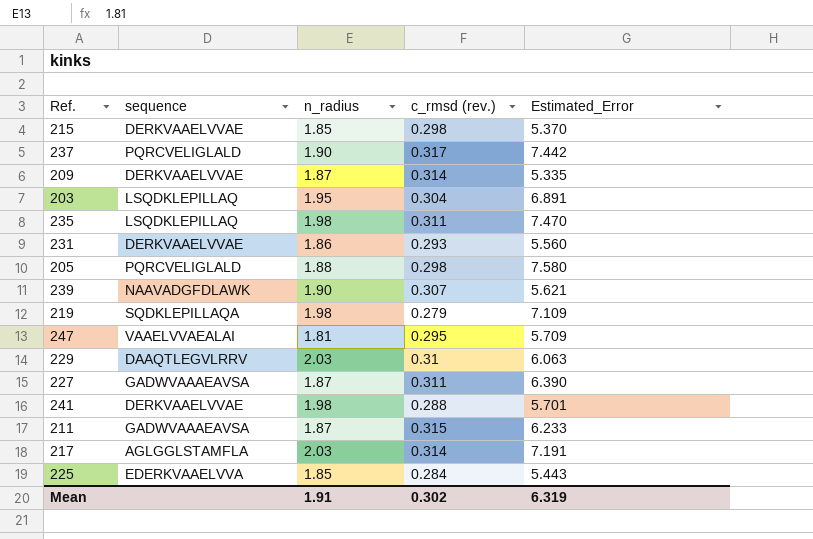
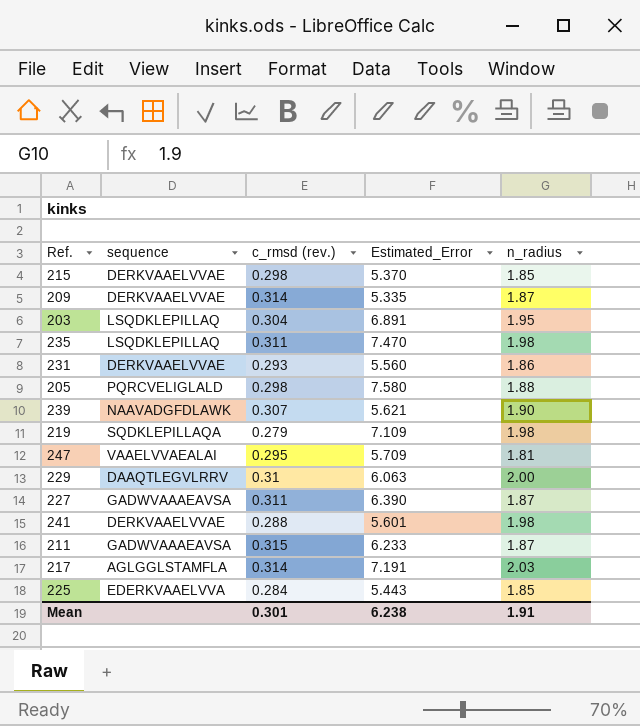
column n_radius | position: 3 -> 5
row 237: PQRCVELIGLALD | 1.90 | 0.317 | 7.442 -> none
229 | n_radius: 2.03 -> 2.00
241 | Estimated_Error: 5.701 -> 5.601
Mean | c_rmsd (rev.): 0.302 -> 0.301
Mean | Estimated_Error: 6.319 -> 6.238

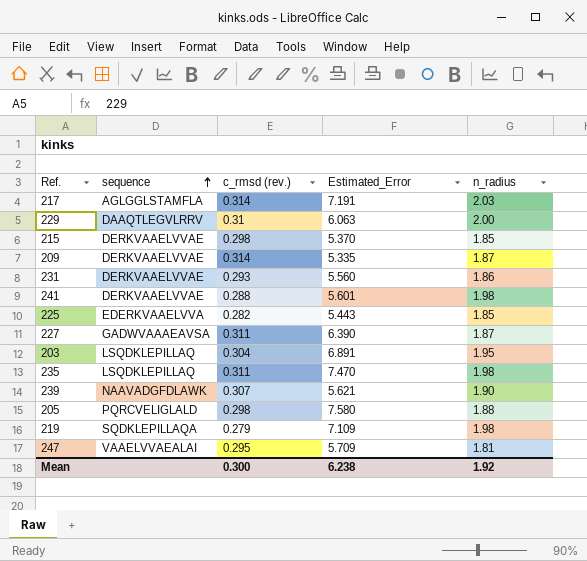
row order: none -> sequence ascending
row 211: GADWVAAAEAVSA | 0.315 | 6.233 | 1.87 -> none
225 | c_rmsd (rev.): 0.284 -> 0.282
Mean | c_rmsd (rev.): 0.301 -> 0.300
Mean | n_radius: 1.91 -> 1.92

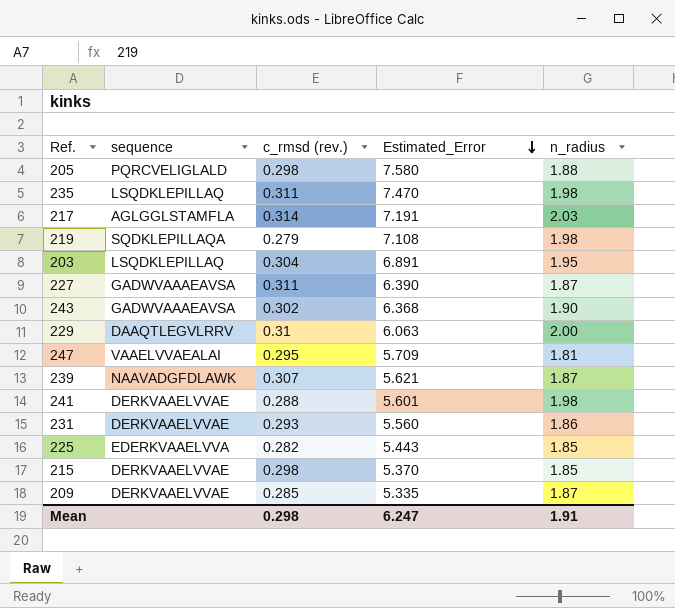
row order: sequence ascending -> Estimated_Error descending
219 | Estimated_Error: 7.109 -> 7.108
row 243: none -> GADWVAAAEAVSA | 0.302 | 6.368 | 1.90
239 | n_radius: 1.90 -> 1.87
209 | c_rmsd (rev.): 0.314 -> 0.285
Mean | c_rmsd (rev.): 0.300 -> 0.298
Mean | Estimated_Error: 6.238 -> 6.247
Mean | n_radius: 1.92 -> 1.91

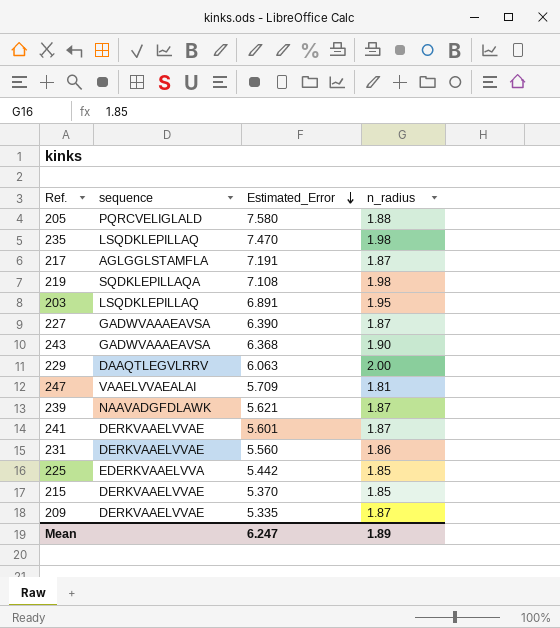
column c_rmsd (rev.) | position: 3 -> none
217 | n_radius: 2.03 -> 1.87
241 | n_radius: 1.98 -> 1.87
225 | Estimated_Error: 5.443 -> 5.442
Mean | n_radius: 1.91 -> 1.89

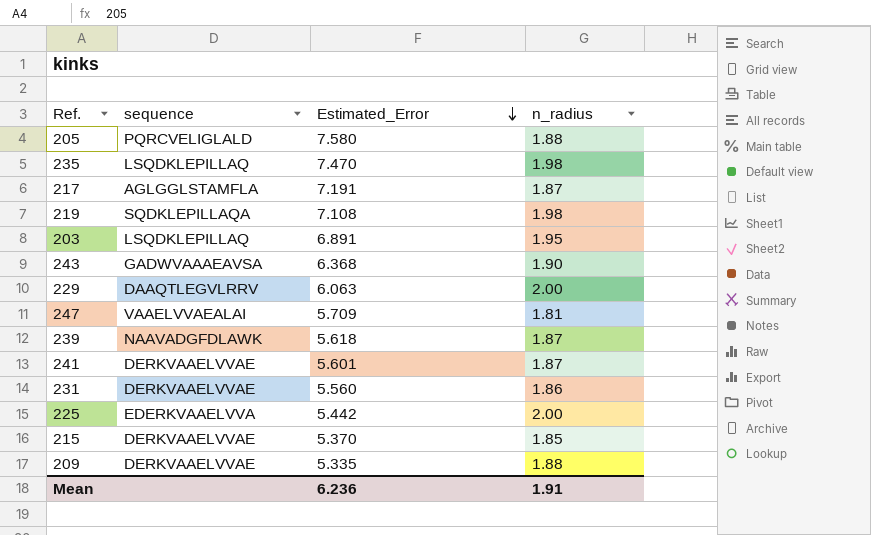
row 227: GADWVAAAEAVSA | 6.390 | 1.87 -> none
239 | Estimated_Error: 5.621 -> 5.618
225 | n_radius: 1.85 -> 2.00
209 | n_radius: 1.87 -> 1.88
Mean | Estimated_Error: 6.247 -> 6.236
Mean | n_radius: 1.89 -> 1.91

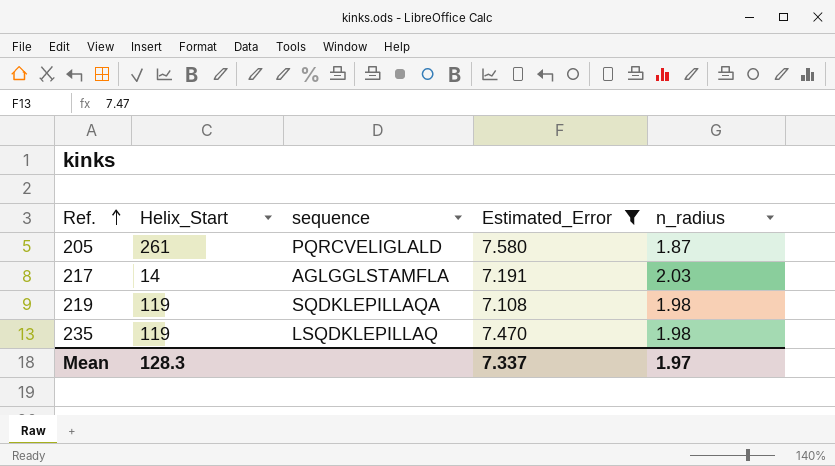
filter: none -> Estimated_Error >= 7.108
row order: Estimated_Error descending -> Ref. ascending
column Helix_Start | position: none -> 2
205 | n_radius: 1.88 -> 1.87
217 | n_radius: 1.87 -> 2.03
Mean | Estimated_Error: 6.236 -> 7.337
Mean | n_radius: 1.91 -> 1.97

